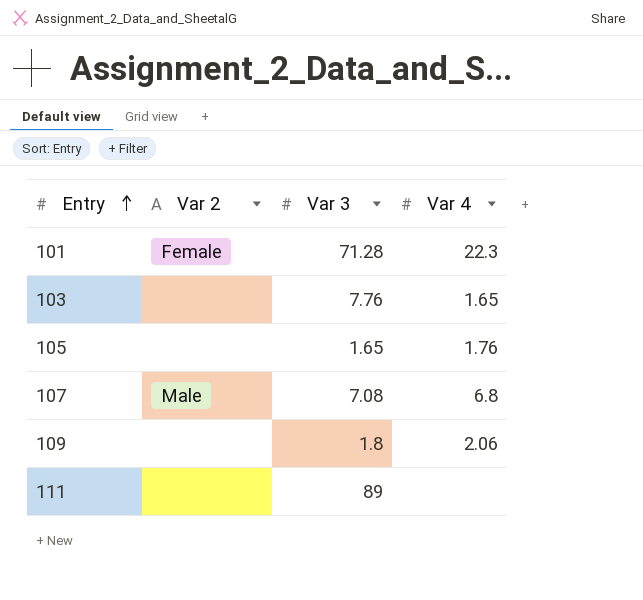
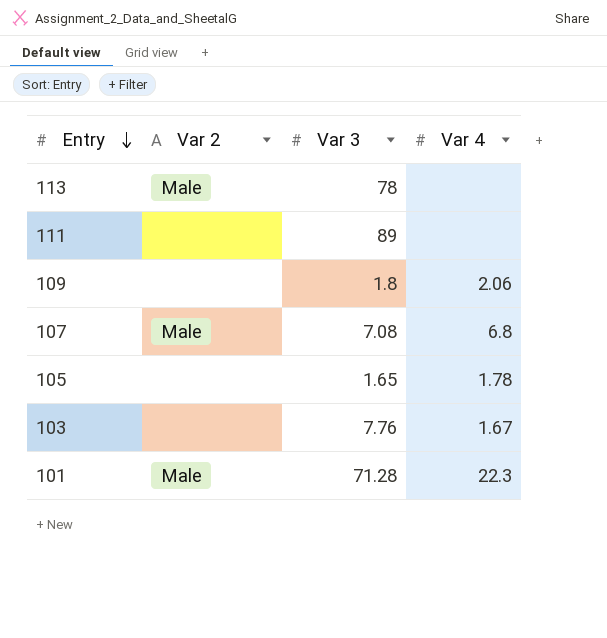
row order: Entry ascending -> Entry descending
row 113: none -> Male | 78 | none
105 | Var 4: 1.76 -> 1.78
103 | Var 4: 1.65 -> 1.67
101 | Var 2: Female -> Male

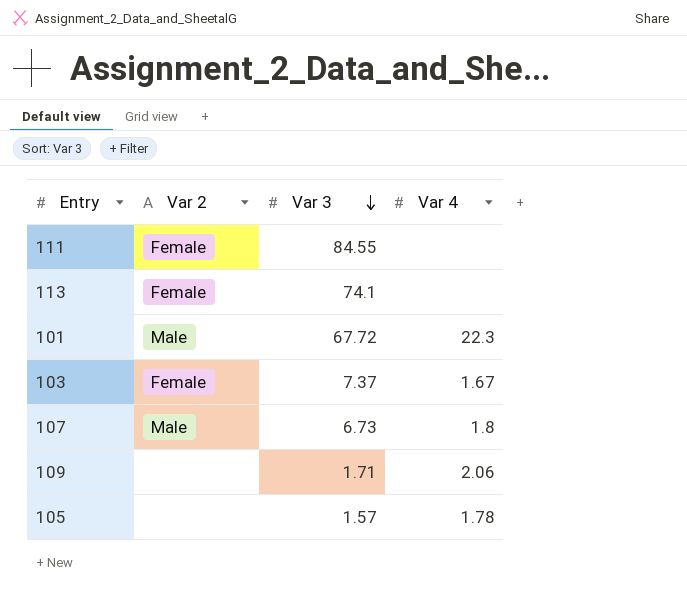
row order: Entry descending -> Var 3 descending
111 | Var 2: none -> Female
111 | Var 3: 89 -> 84.55
113 | Var 2: Male -> Female
113 | Var 3: 78 -> 74.1
101 | Var 3: 71.28 -> 67.72
103 | Var 2: none -> Female
103 | Var 3: 7.76 -> 7.37
107 | Var 3: 7.08 -> 6.73
107 | Var 4: 6.8 -> 1.8
109 | Var 3: 1.8 -> 1.71
105 | Var 3: 1.65 -> 1.57

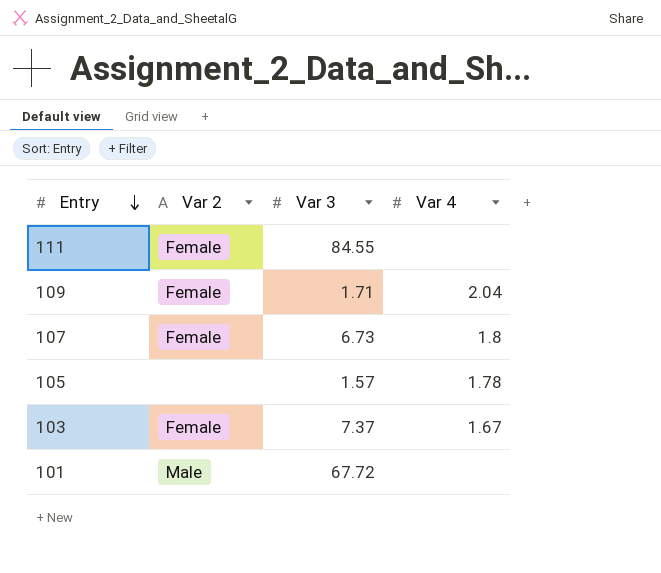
row order: Var 3 descending -> Entry descending
row 113: Female | 74.1 | none -> none
109 | Var 2: none -> Female
109 | Var 4: 2.06 -> 2.04
107 | Var 2: Male -> Female
101 | Var 4: 22.3 -> none

